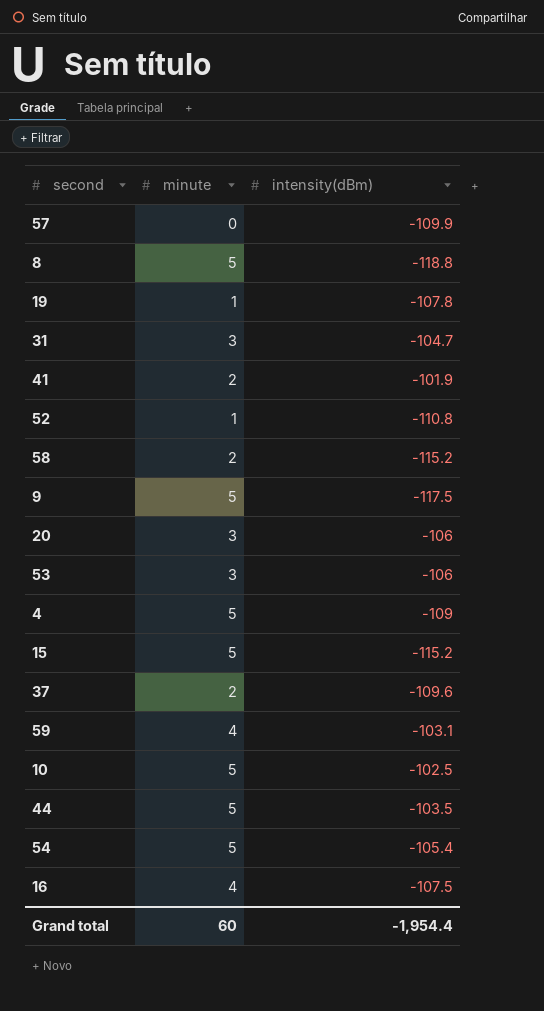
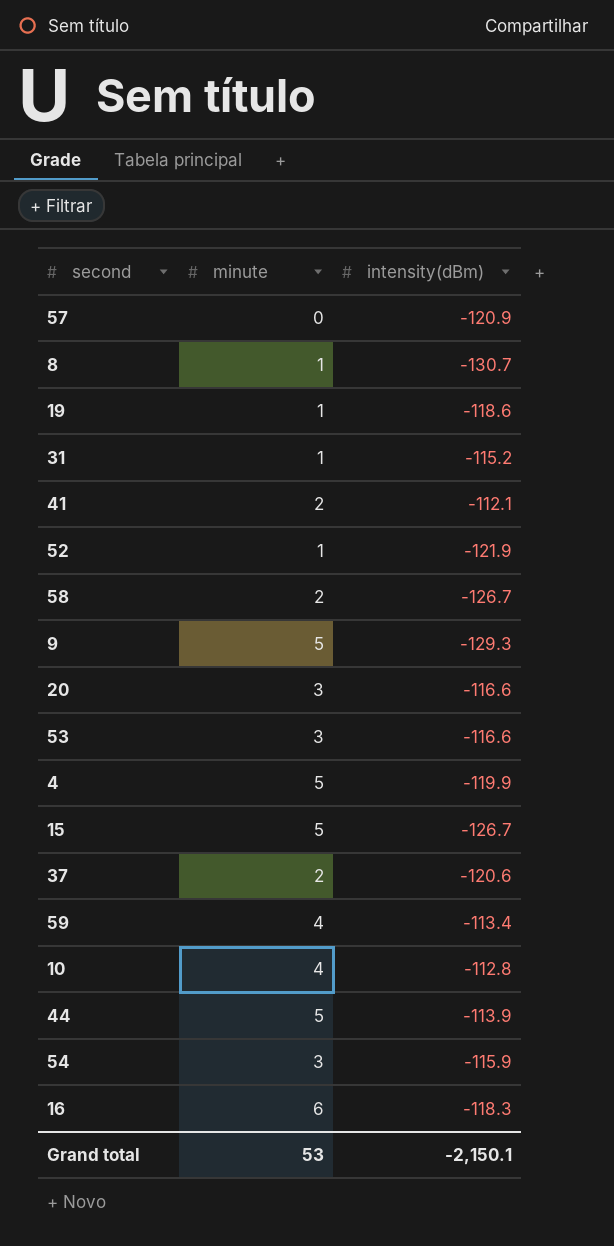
57 | intensity(dBm): -109.9 -> -120.9
8 | minute: 5 -> 1
8 | intensity(dBm): -118.8 -> -130.7
19 | intensity(dBm): -107.8 -> -118.6
31 | minute: 3 -> 1
31 | intensity(dBm): -104.7 -> -115.2
41 | intensity(dBm): -101.9 -> -112.1
52 | intensity(dBm): -110.8 -> -121.9
58 | intensity(dBm): -115.2 -> -126.7
9 | intensity(dBm): -117.5 -> -129.3
20 | intensity(dBm): -106 -> -116.6
53 | intensity(dBm): -106 -> -116.6
4 | intensity(dBm): -109 -> -119.9
15 | intensity(dBm): -115.2 -> -126.7
37 | intensity(dBm): -109.6 -> -120.6
59 | intensity(dBm): -103.1 -> -113.4
10 | minute: 5 -> 4
10 | intensity(dBm): -102.5 -> -112.8
44 | intensity(dBm): -103.5 -> -113.9
54 | minute: 5 -> 3
54 | intensity(dBm): -105.4 -> -115.9
16 | minute: 4 -> 6
16 | intensity(dBm): -107.5 -> -118.3
Grand total | minute: 60 -> 53
Grand total | intensity(dBm): -1,954.4 -> -2,150.1

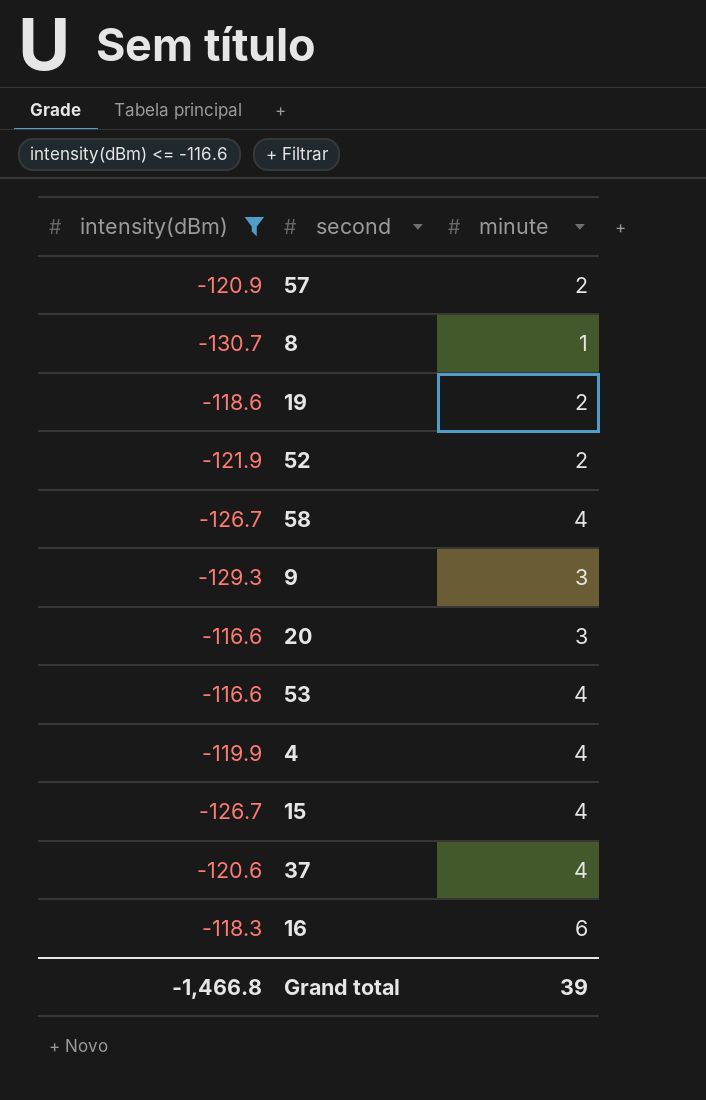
filter: none -> intensity(dBm) <= -116.6
column intensity(dBm) | position: 3 -> 1
57 | minute: 0 -> 2
19 | minute: 1 -> 2
52 | minute: 1 -> 2
58 | minute: 2 -> 4
9 | minute: 5 -> 3
53 | minute: 3 -> 4
4 | minute: 5 -> 4
15 | minute: 5 -> 4
37 | minute: 2 -> 4
Grand total | intensity(dBm): -2,150.1 -> -1,466.8
Grand total | minute: 53 -> 39

